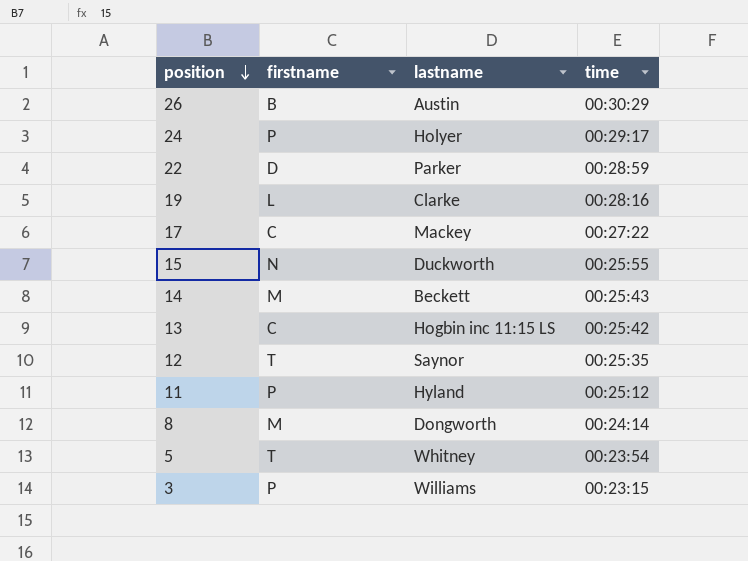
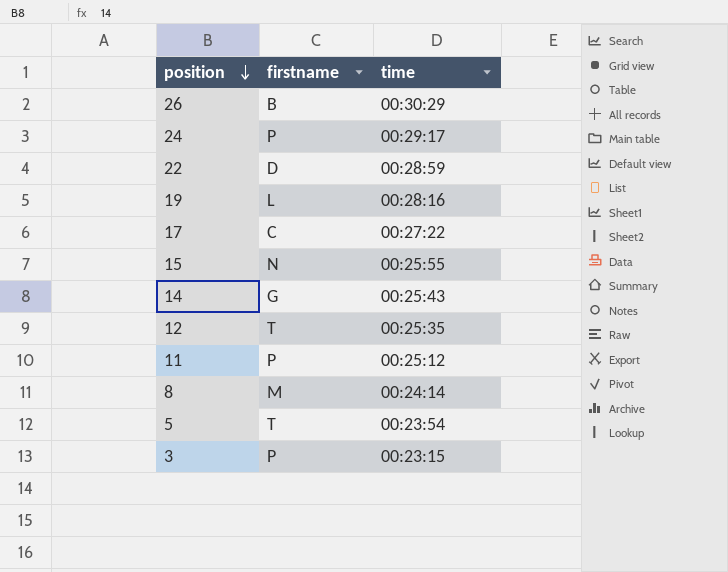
column lastname | position: 3 -> none
row 13: C | Hogbin inc 11:15 LS | 00:25:42 -> none
14 | firstname: M -> G

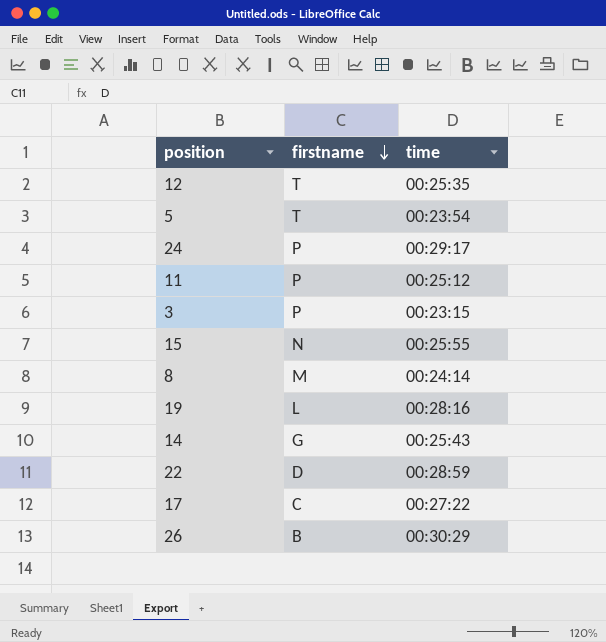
row order: position descending -> firstname descending

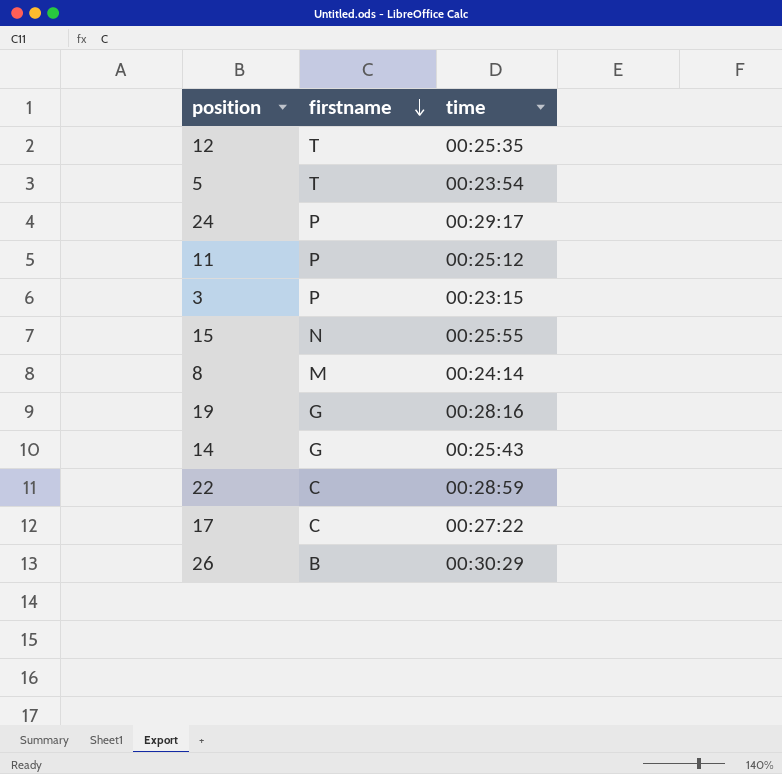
19 | firstname: L -> G
22 | firstname: D -> C

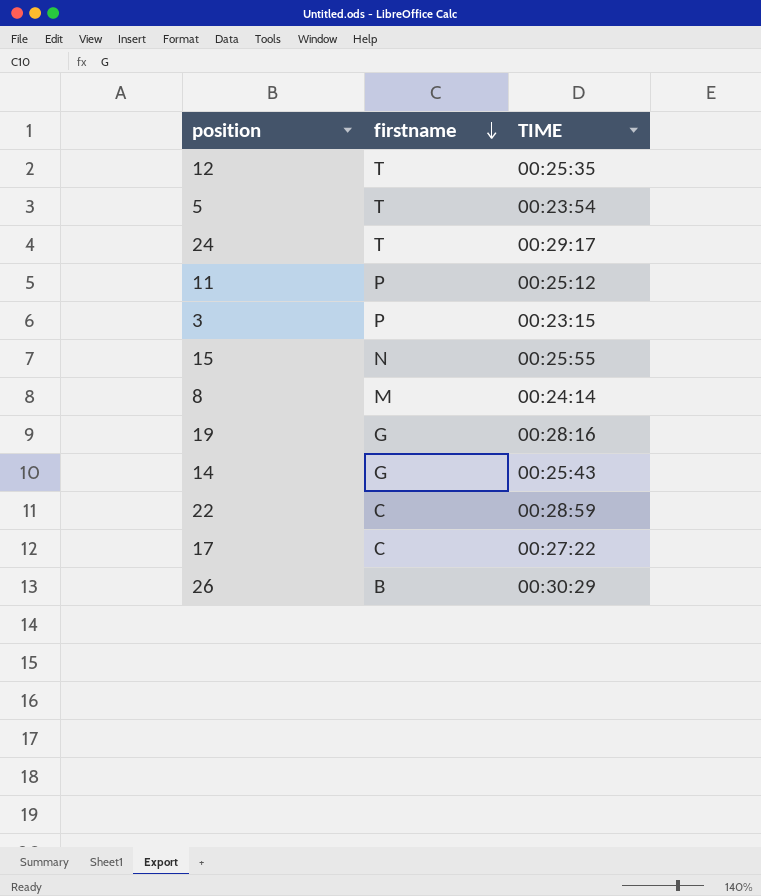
column name: time -> TIME
24 | firstname: P -> T

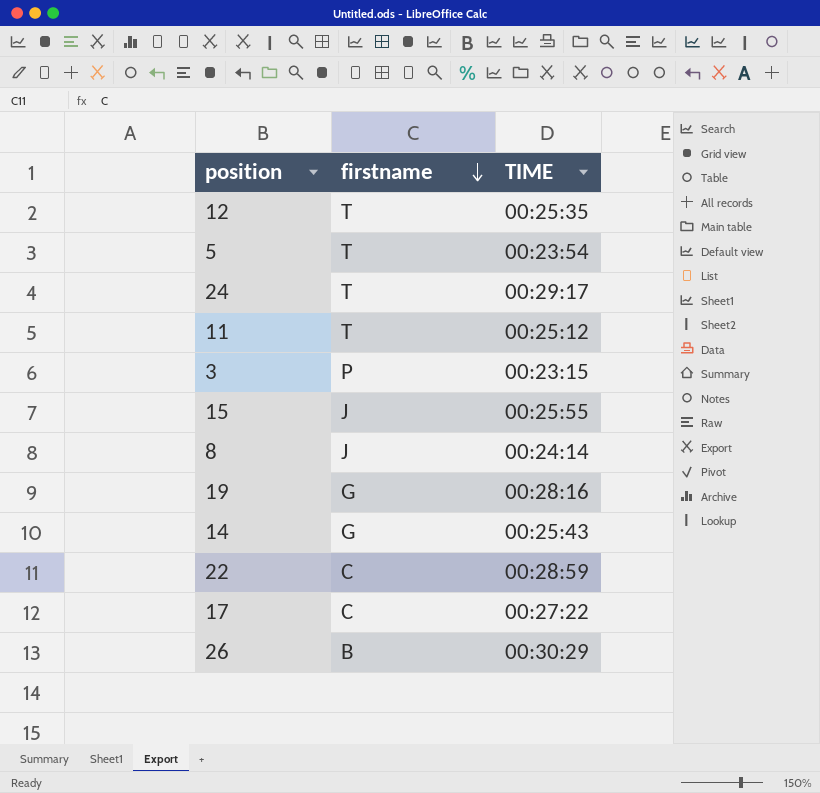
11 | firstname: P -> T
15 | firstname: N -> J
8 | firstname: M -> J

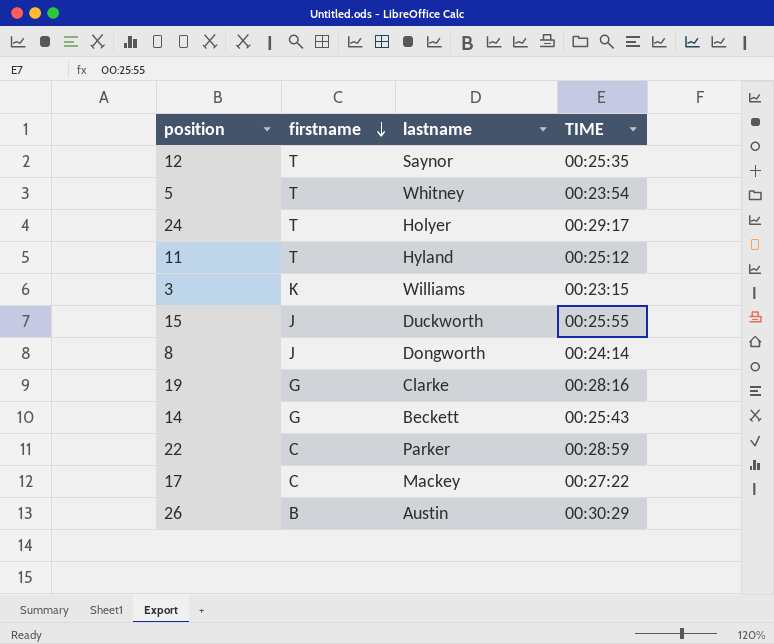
column lastname | position: none -> 3
3 | firstname: P -> K

